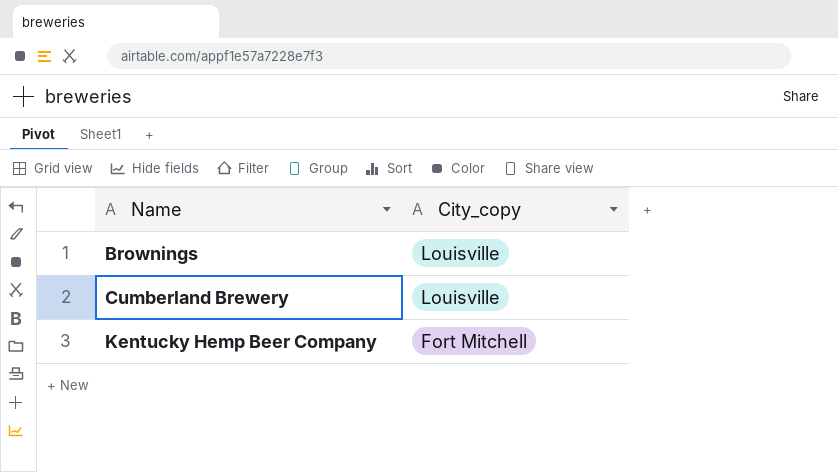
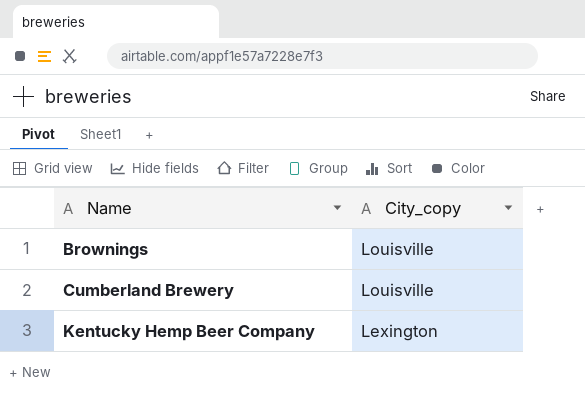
Kentucky Hemp Beer Company | City_copy: Fort Mitchell -> Lexington

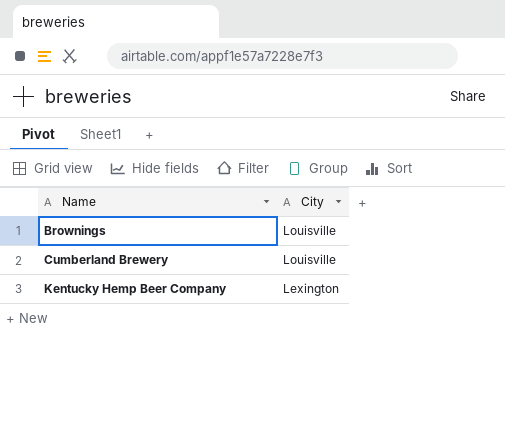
column name: City_copy -> City

